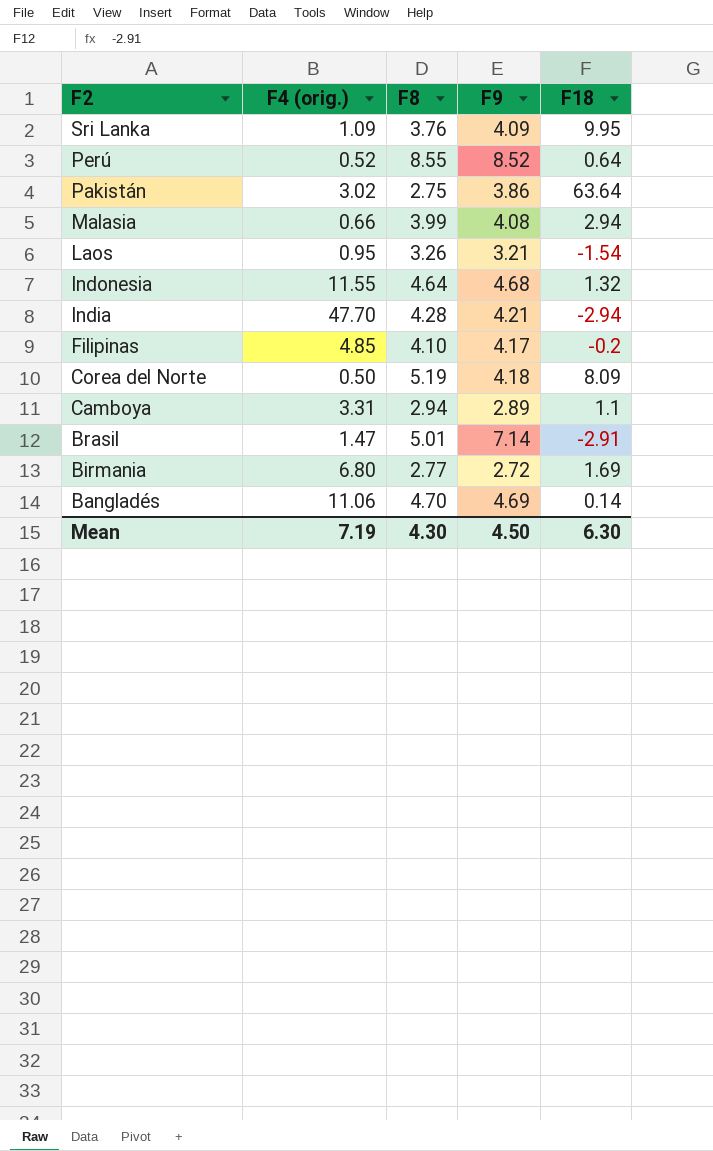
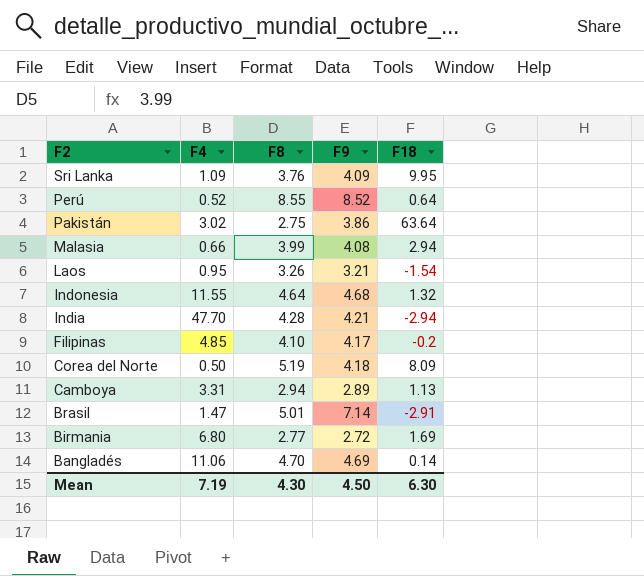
column name: F4 (orig.) -> F4
Camboya | F18: 1.1 -> 1.13

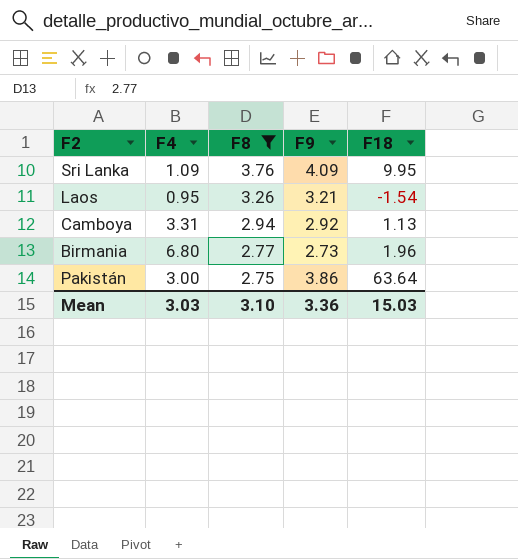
filter: none -> F8 <= 3.76
row order: F2 descending -> F8 descending
Camboya | F9: 2.89 -> 2.92
Birmania | F9: 2.72 -> 2.73
Birmania | F18: 1.69 -> 1.96
Pakistán | F4: 3.02 -> 3.00
Mean | F4: 7.19 -> 3.03
Mean | F8: 4.30 -> 3.10
Mean | F9: 4.50 -> 3.36
Mean | F18: 6.30 -> 15.03

